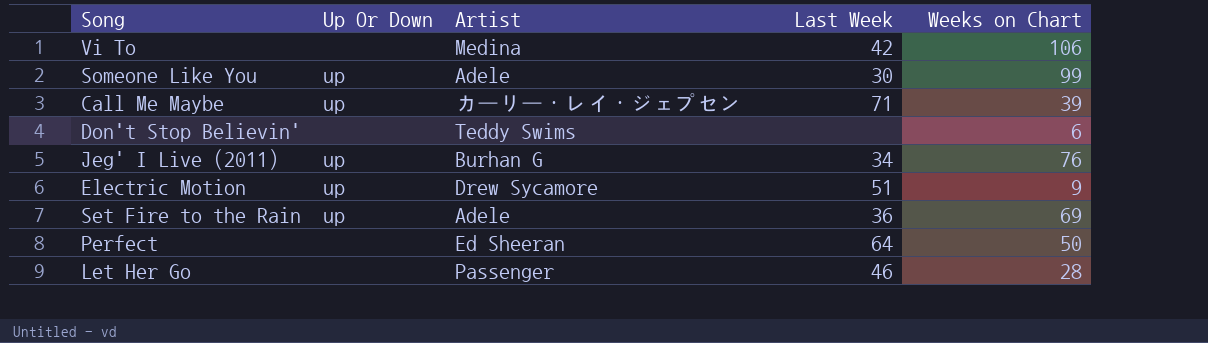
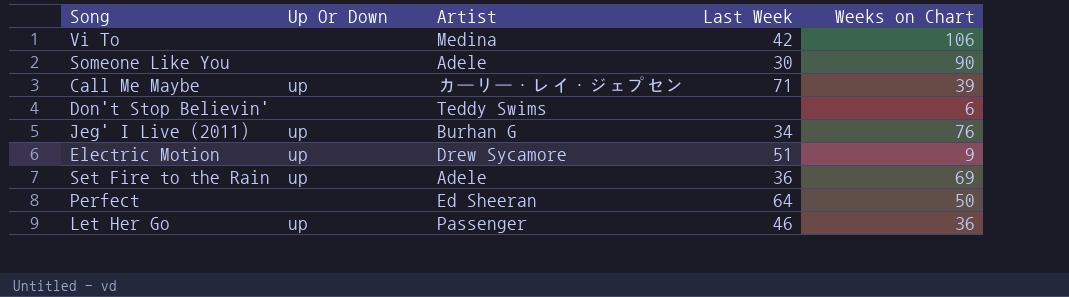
Someone Like You | Up Or Down: up -> none
Someone Like You | Weeks on Chart: 99 -> 90
Let Her Go | Up Or Down: none -> up
Let Her Go | Weeks on Chart: 28 -> 36

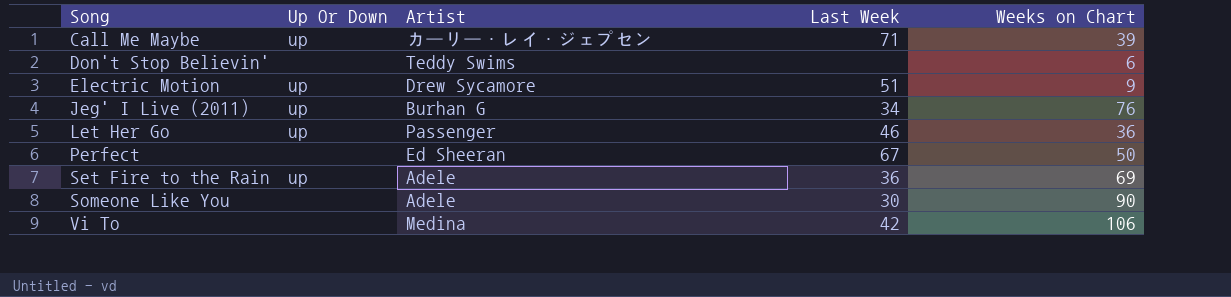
row order: none -> Song ascending
Perfect | Last Week: 64 -> 67

